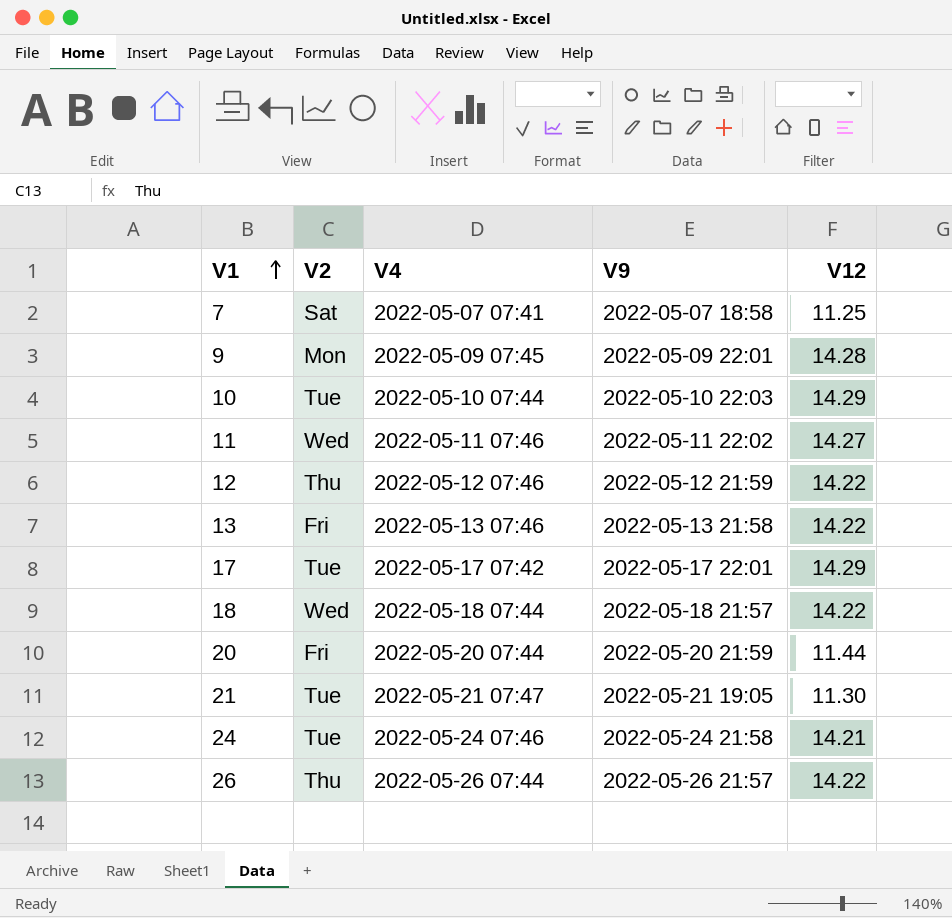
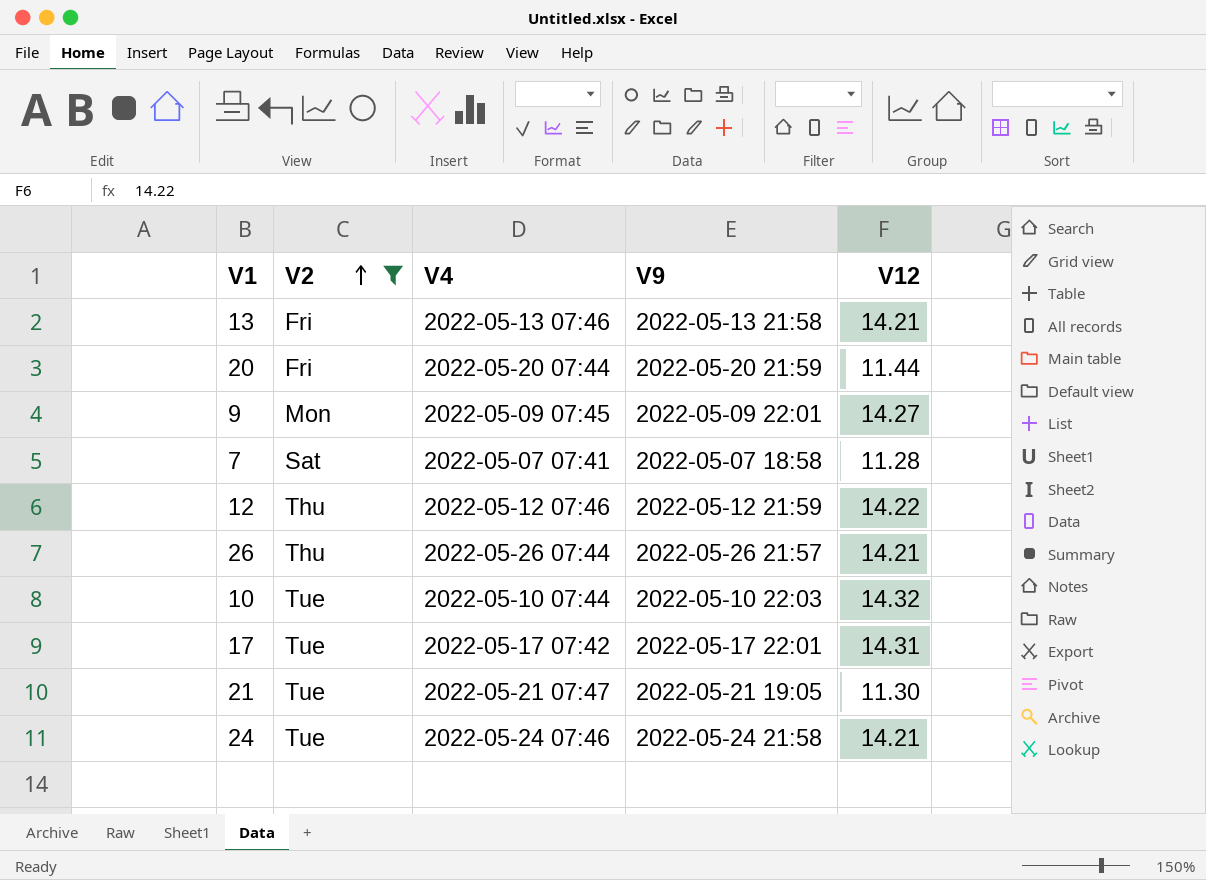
filter: none -> V2 != Wed
row order: V1 ascending -> V2 ascending
13 | V12: 14.22 -> 14.21
9 | V12: 14.28 -> 14.27
7 | V12: 11.25 -> 11.28
26 | V12: 14.22 -> 14.21
10 | V12: 14.29 -> 14.32
17 | V12: 14.29 -> 14.31

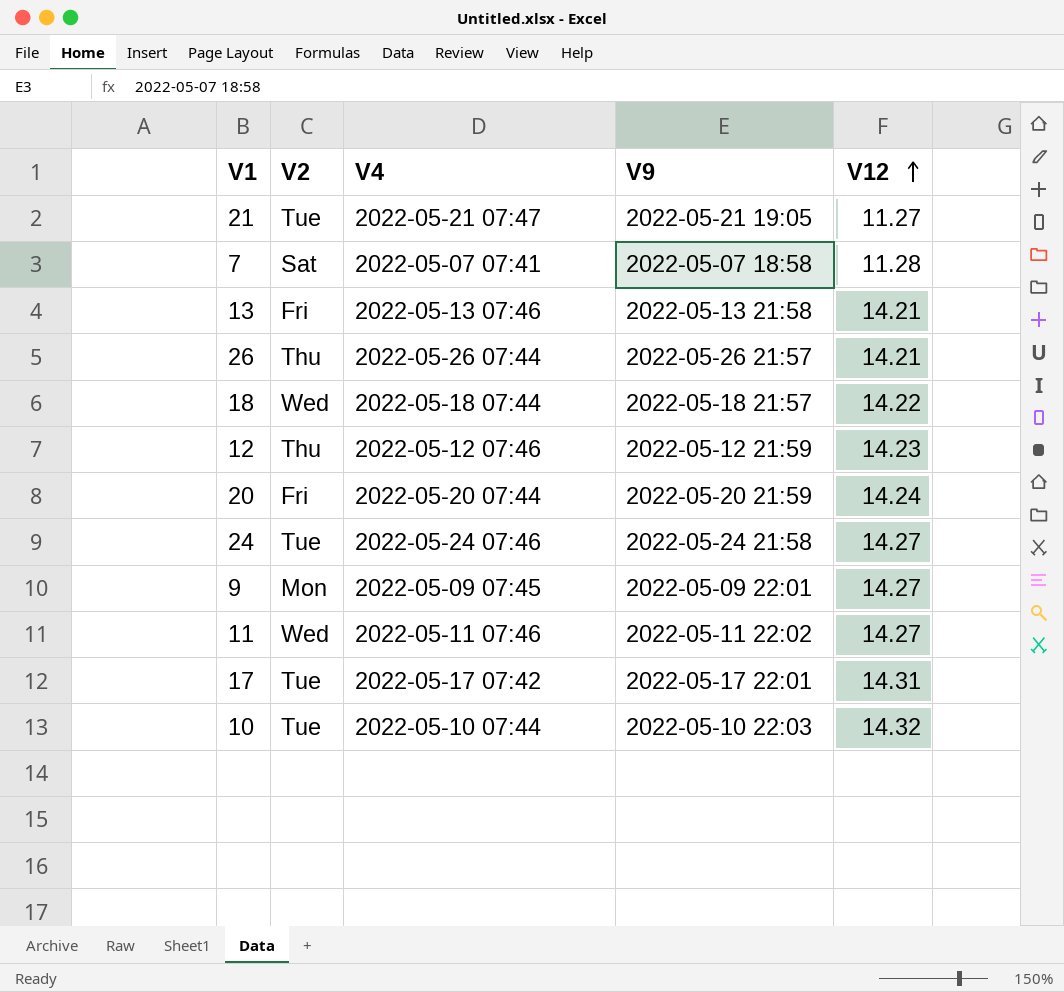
filter: V2 != Wed -> none
row order: V2 ascending -> V12 ascending
21 | V12: 11.30 -> 11.27
12 | V12: 14.22 -> 14.23
20 | V12: 11.44 -> 14.24
24 | V12: 14.21 -> 14.27

